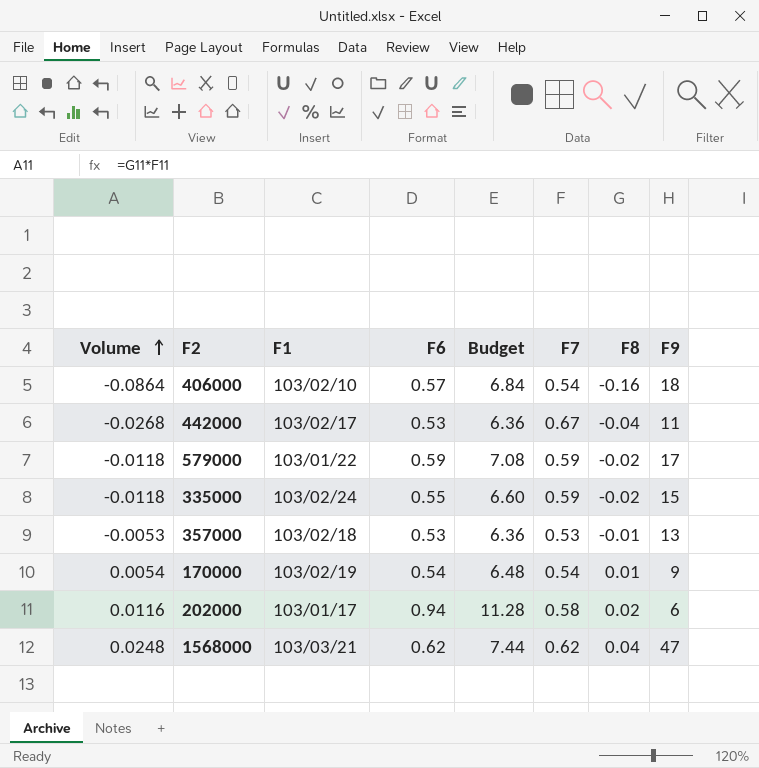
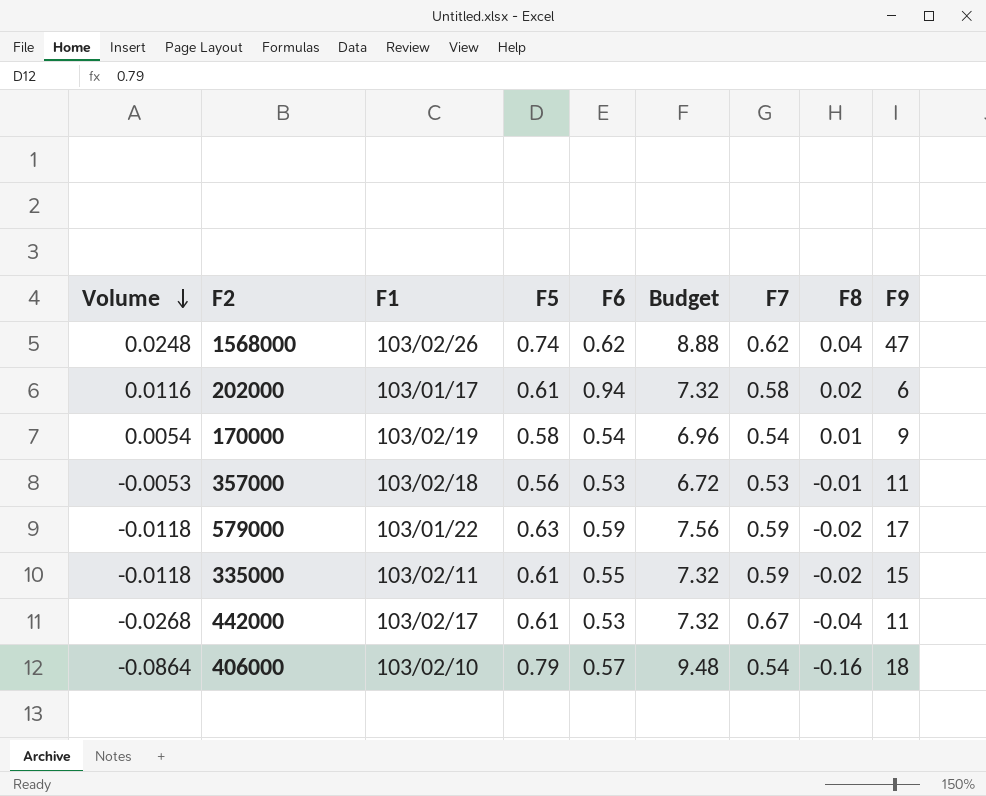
row order: Volume ascending -> Volume descending
column F5 | position: none -> 4
column Budget | formula: [F6] * 12 -> [F5] * 12
1568000 | F1: 103/03/21 -> 103/02/26
357000 | F9: 13 -> 11
335000 | F1: 103/02/24 -> 103/02/11

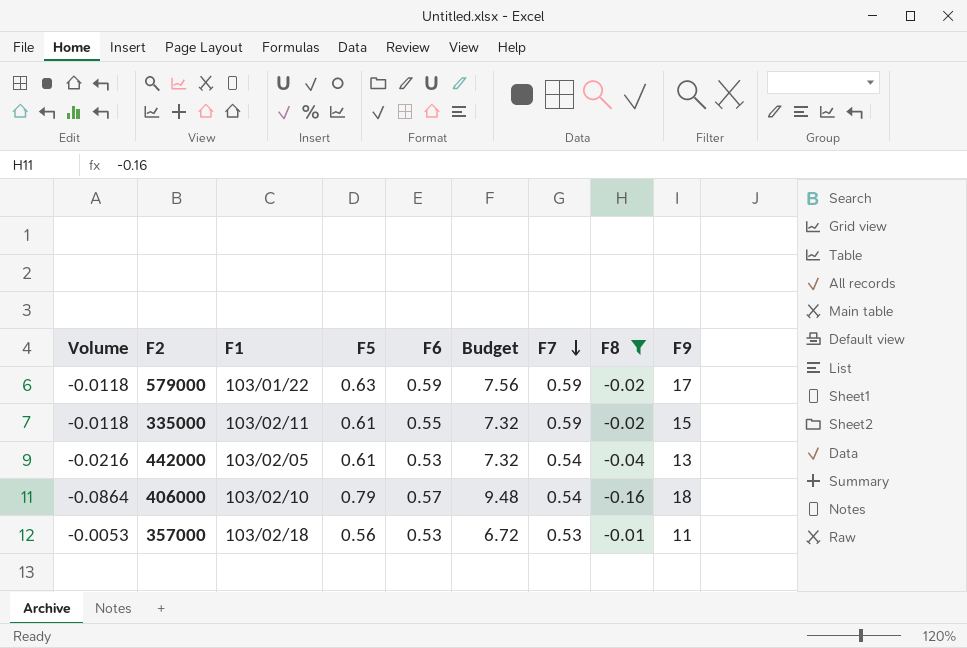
filter: none -> F8 <= -0.01
row order: Volume descending -> F7 descending
442000 | Volume: -0.0268 -> -0.0216
442000 | F1: 103/02/17 -> 103/02/05
442000 | F7: 0.67 -> 0.54
442000 | F9: 11 -> 13

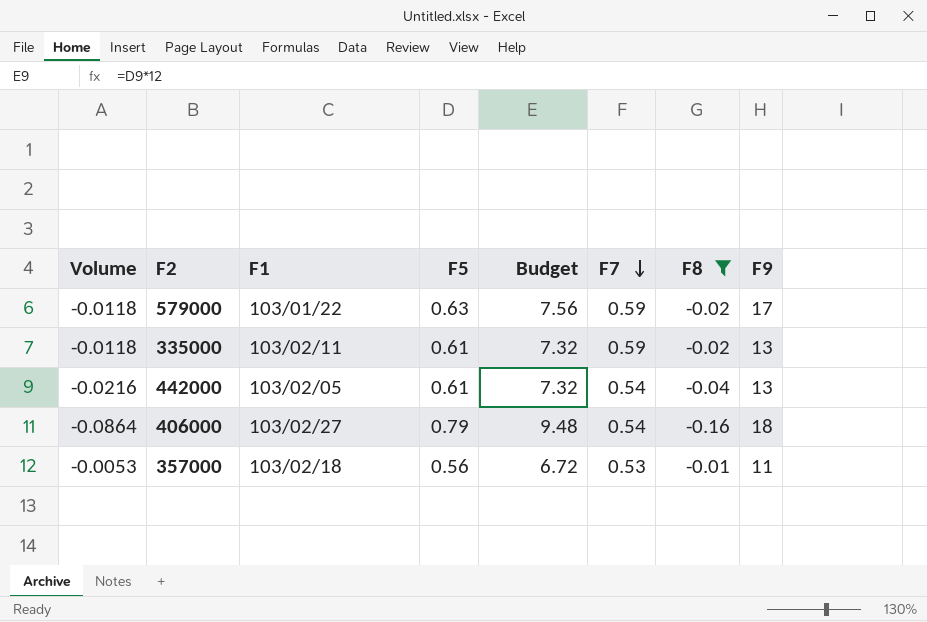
column F6 | position: 5 -> none
335000 | F9: 15 -> 13
406000 | F1: 103/02/10 -> 103/02/27

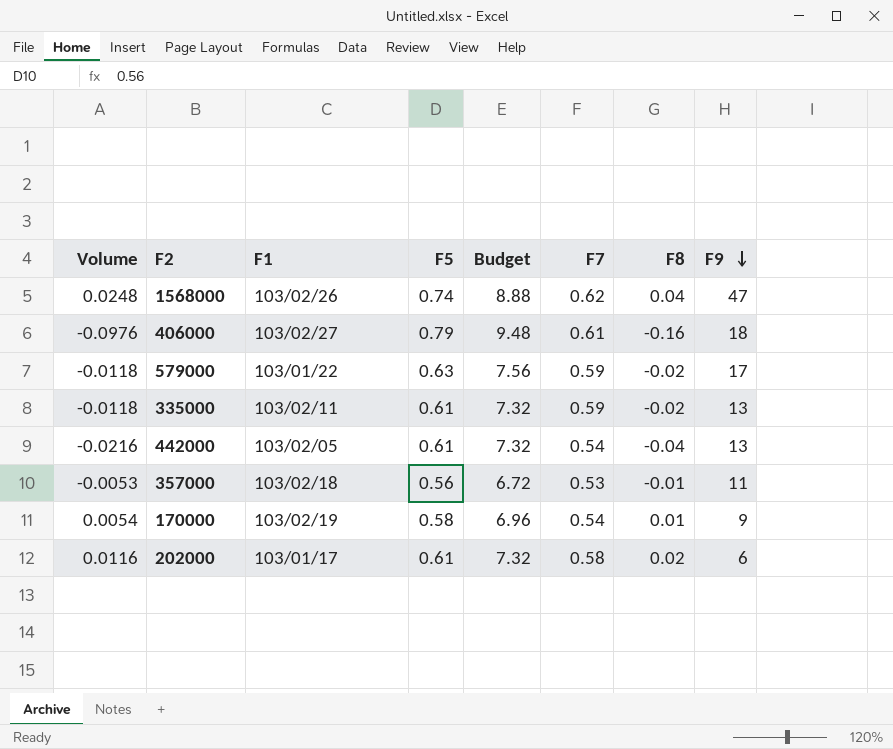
filter: F8 <= -0.01 -> none
row order: F7 descending -> F9 descending
406000 | Volume: -0.0864 -> -0.0976
406000 | F7: 0.54 -> 0.61

